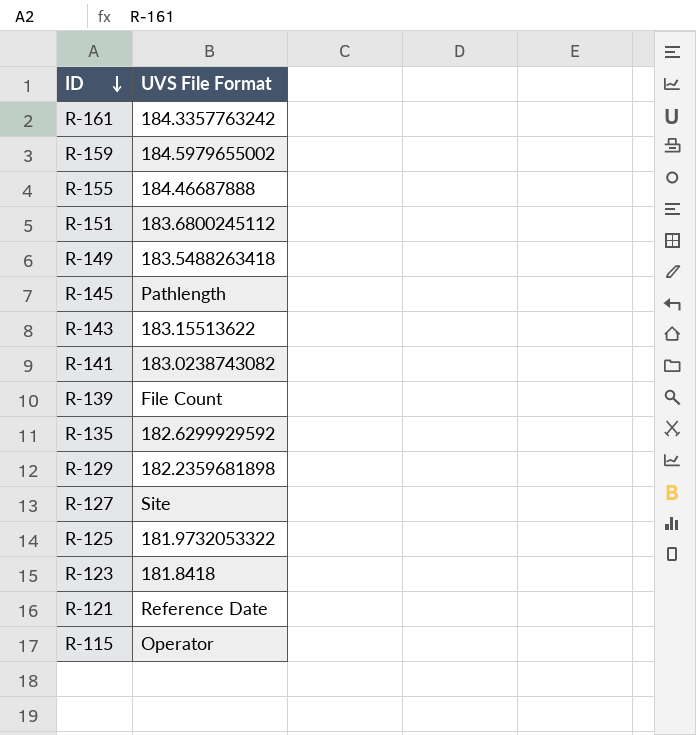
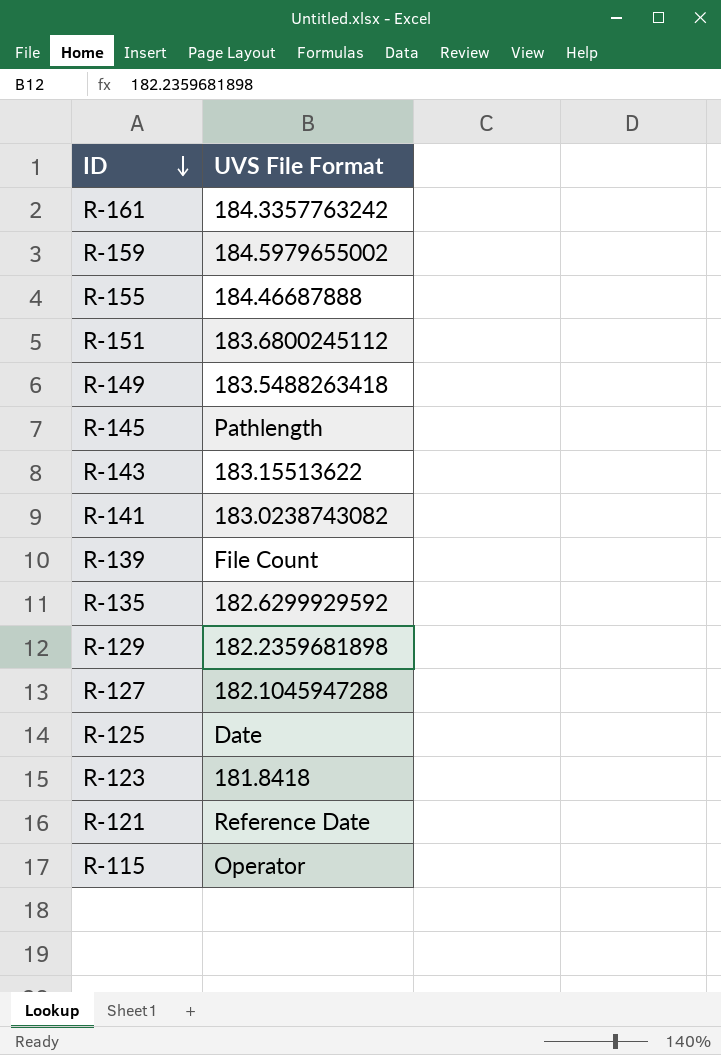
R-127 | UVS File Format: Site -> 182.1045947288
R-125 | UVS File Format: 181.9732053322 -> Date

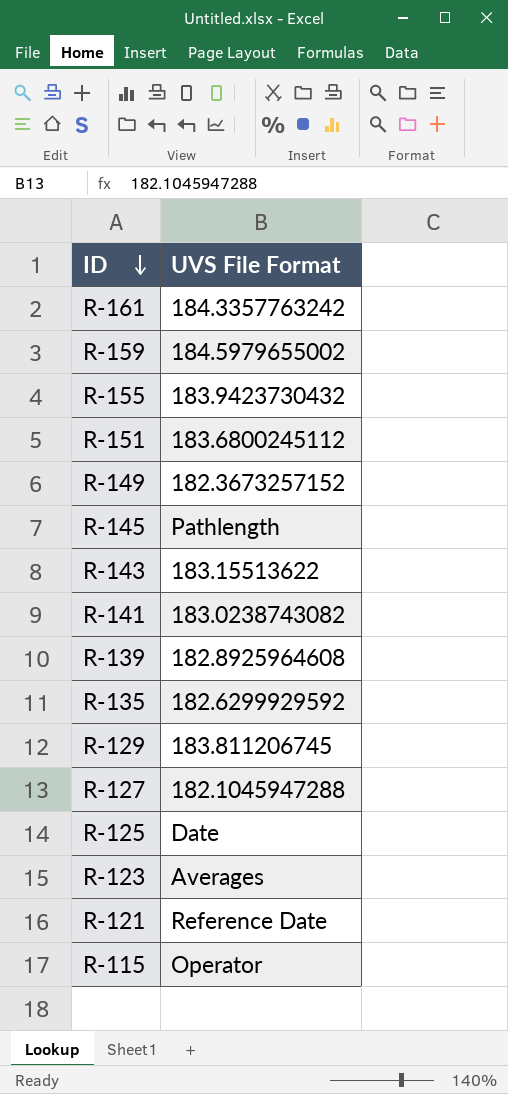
R-155 | UVS File Format: 184.46687888 -> 183.9423730432
R-149 | UVS File Format: 183.5488263418 -> 182.3673257152
R-139 | UVS File Format: File Count -> 182.8925964608
R-129 | UVS File Format: 182.2359681898 -> 183.811206745
R-123 | UVS File Format: 181.8418 -> Averages

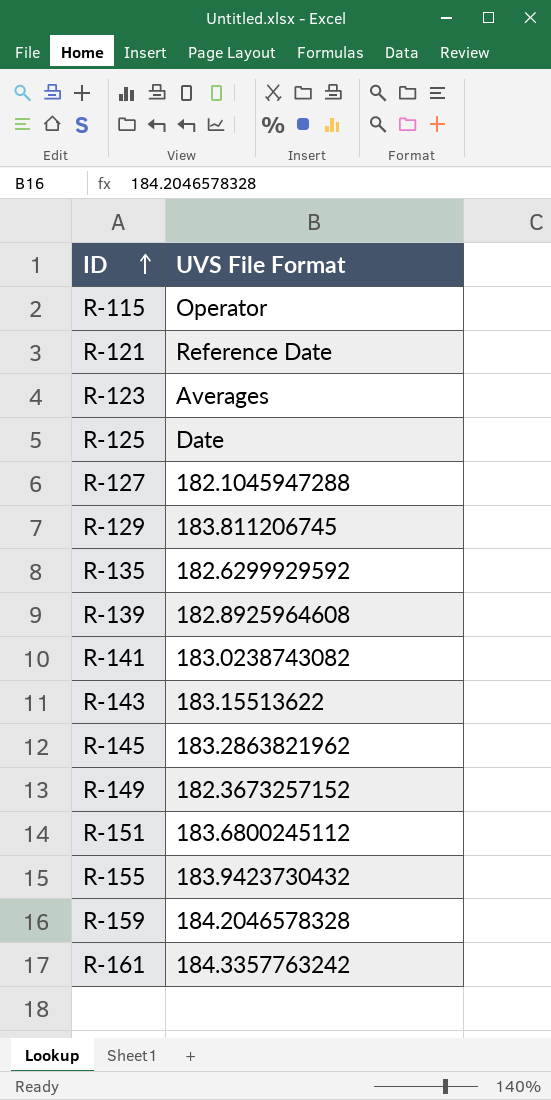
row order: ID descending -> ID ascending
R-145 | UVS File Format: Pathlength -> 183.2863821962
R-159 | UVS File Format: 184.5979655002 -> 184.2046578328

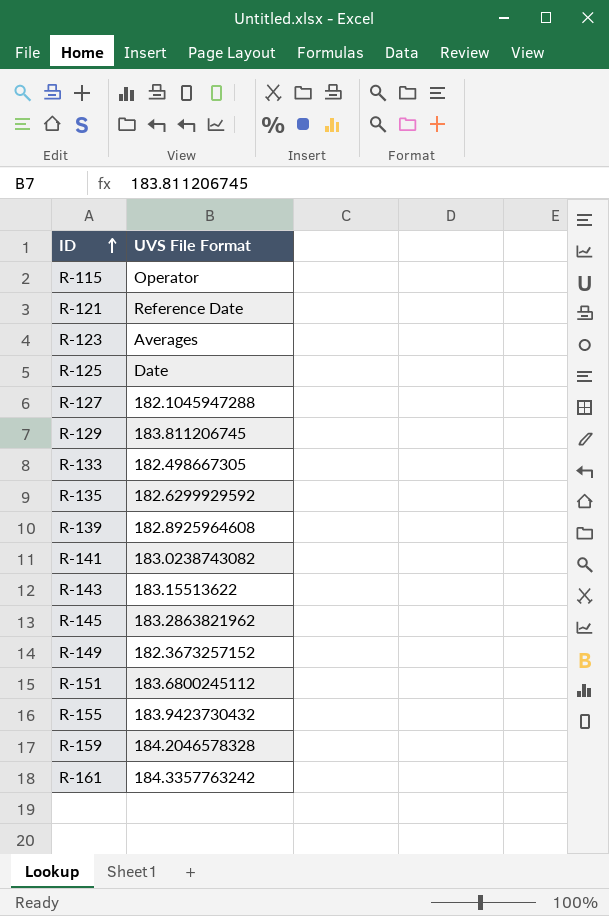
row R-133: none -> 182.498667305

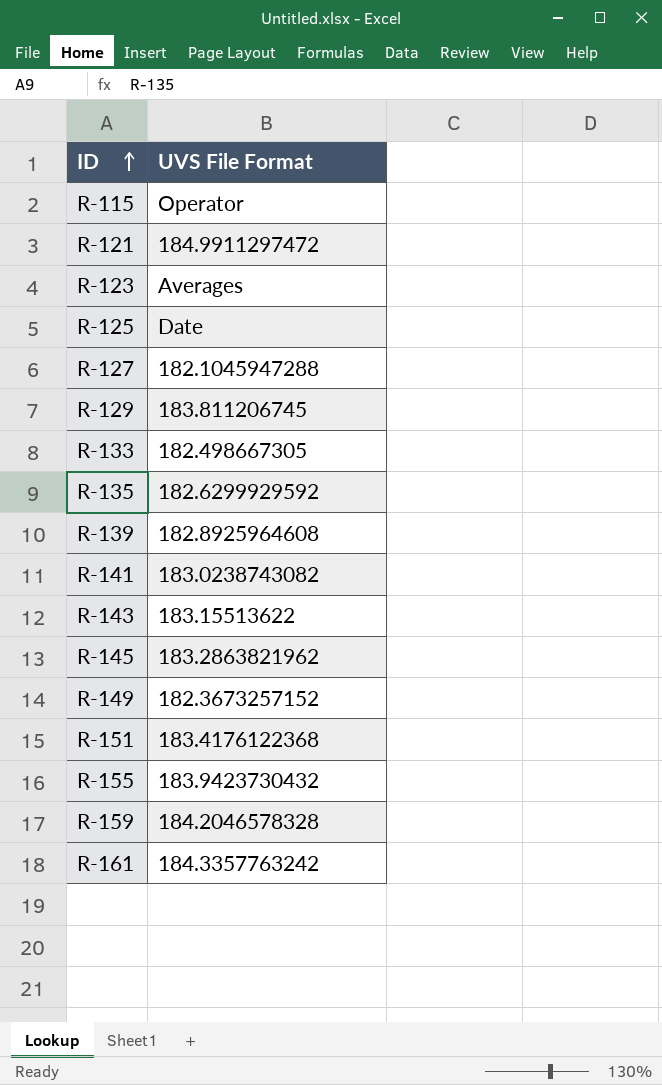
R-121 | UVS File Format: Reference Date -> 184.9911297472
R-151 | UVS File Format: 183.6800245112 -> 183.4176122368

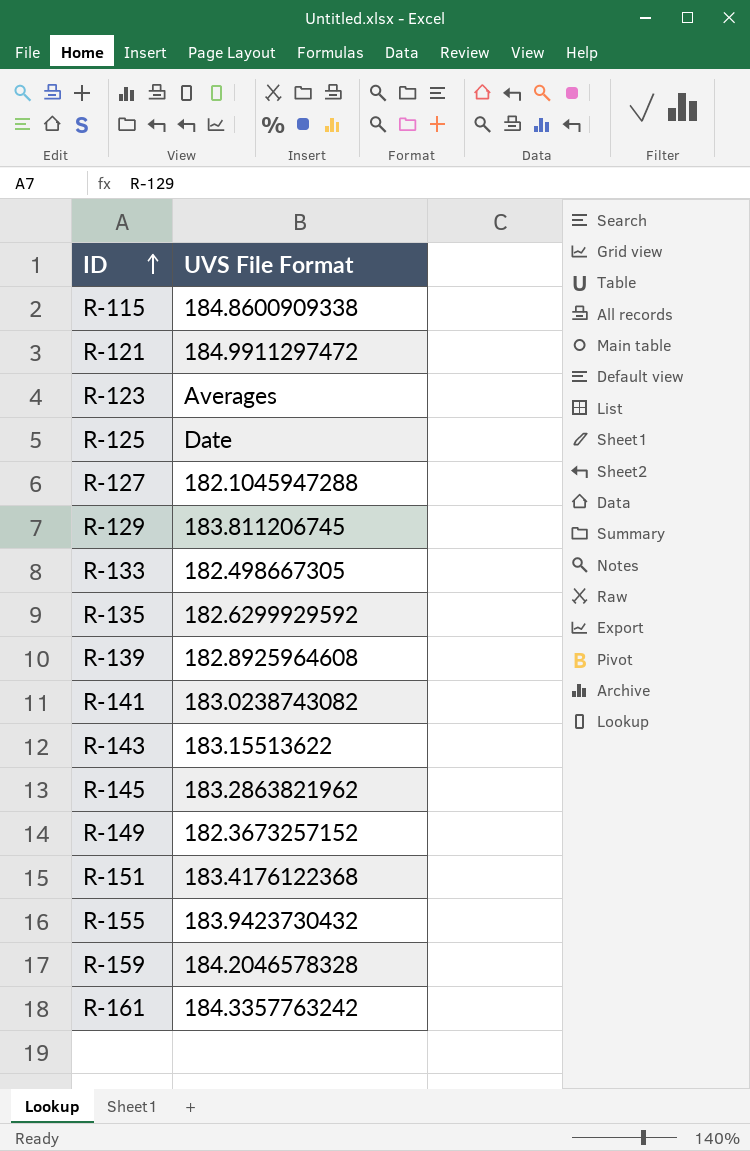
R-115 | UVS File Format: Operator -> 184.8600909338

